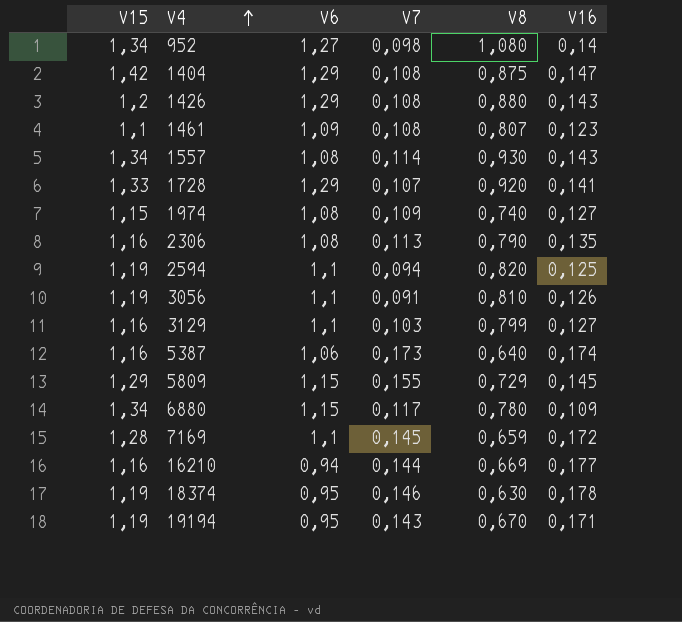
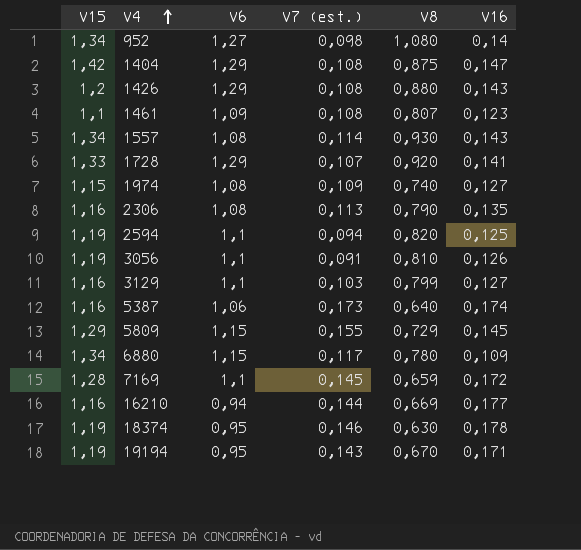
column name: V7 -> V7 (est.)

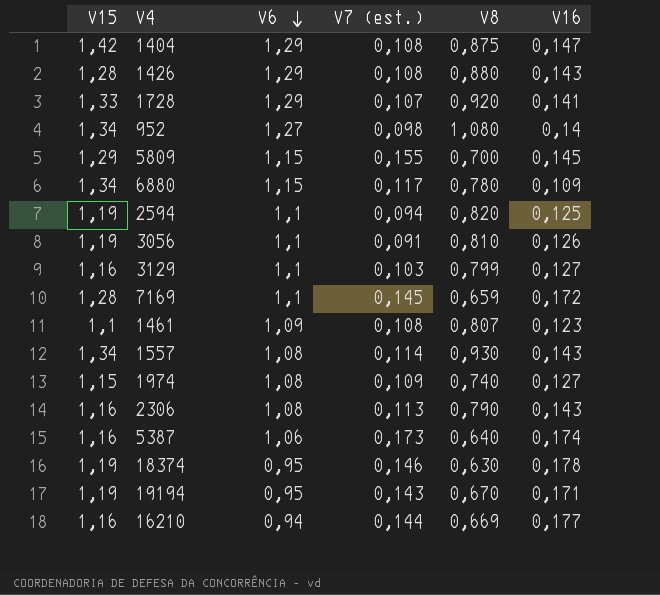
row order: V4 ascending -> V6 descending
1426 | V15: 1,2 -> 1,28
5809 | V8: 0,729 -> 0,700
2306 | V16: 0,135 -> 0,143

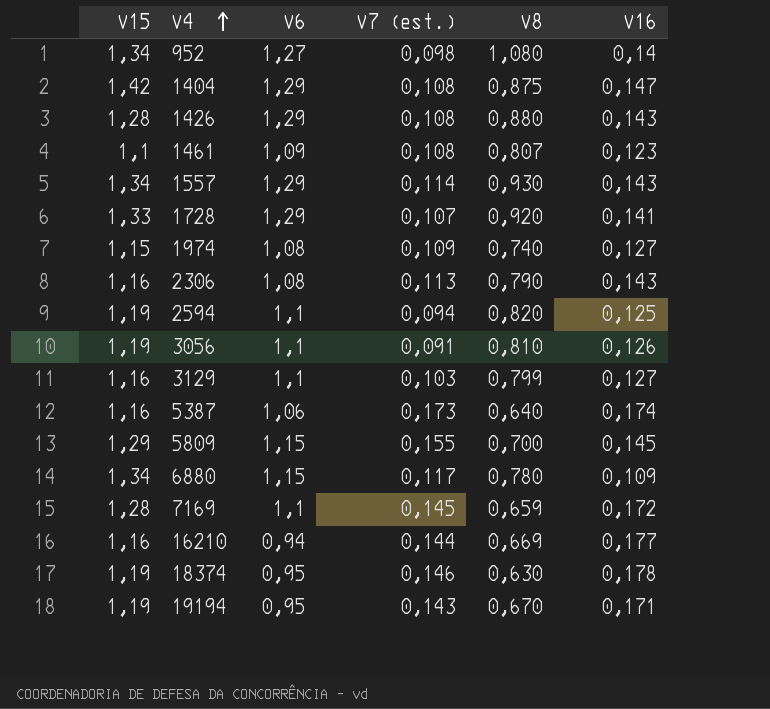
row order: V6 descending -> V4 ascending
1557 | V6: 1,08 -> 1,29

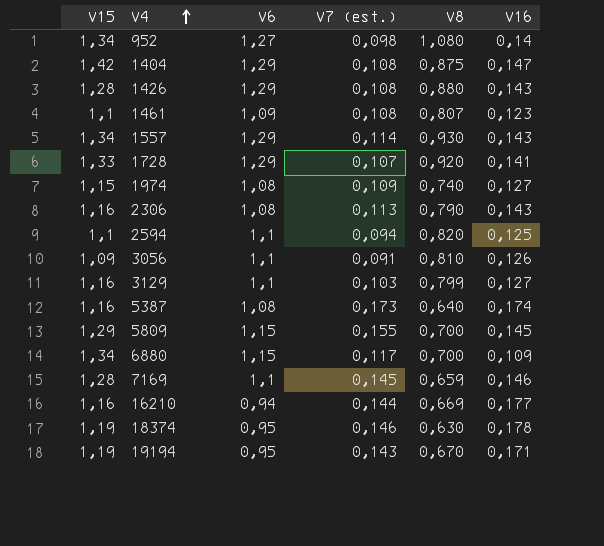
2594 | V15: 1,19 -> 1,1
3056 | V15: 1,19 -> 1,09
5387 | V6: 1,06 -> 1,08
6880 | V8: 0,780 -> 0,700
7169 | V16: 0,172 -> 0,146

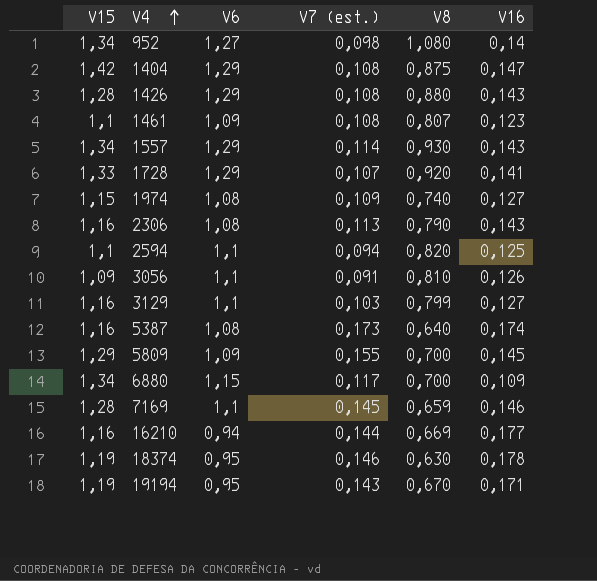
5809 | V6: 1,15 -> 1,09

